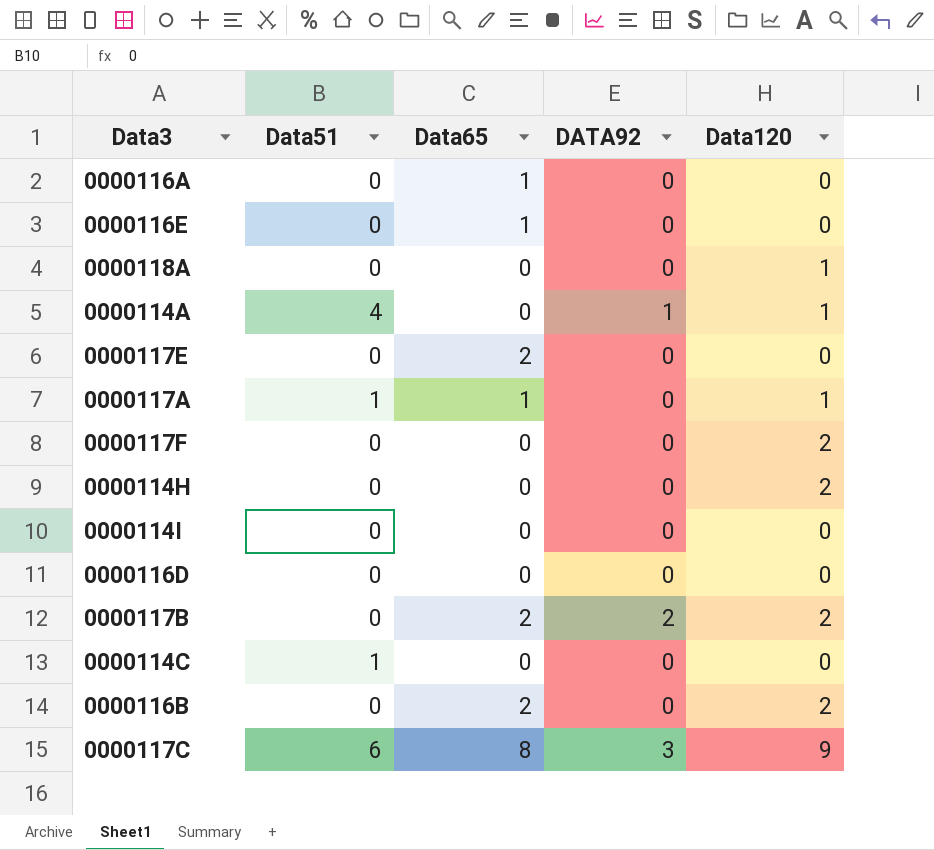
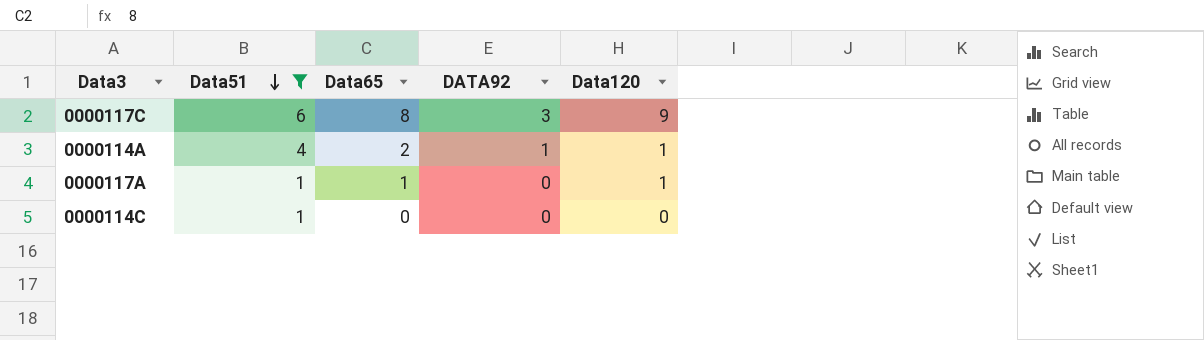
filter: none -> Data51 != 0
row order: none -> Data51 descending
0000114A | Data65: 0 -> 2

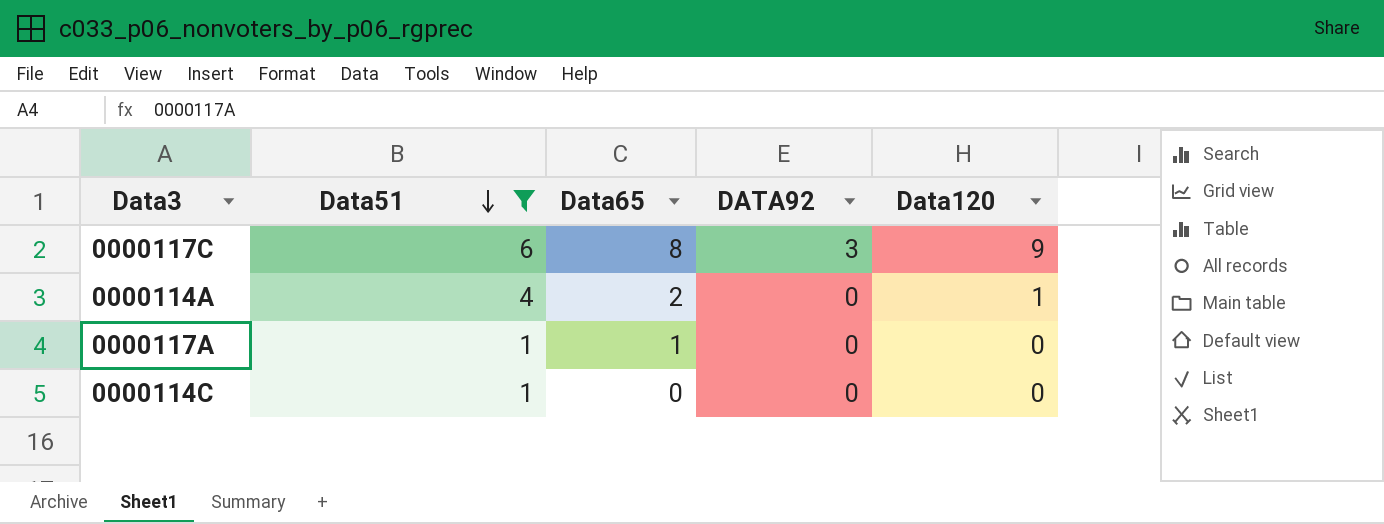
0000114A | DATA92: 1 -> 0
0000117A | Data120: 1 -> 0

